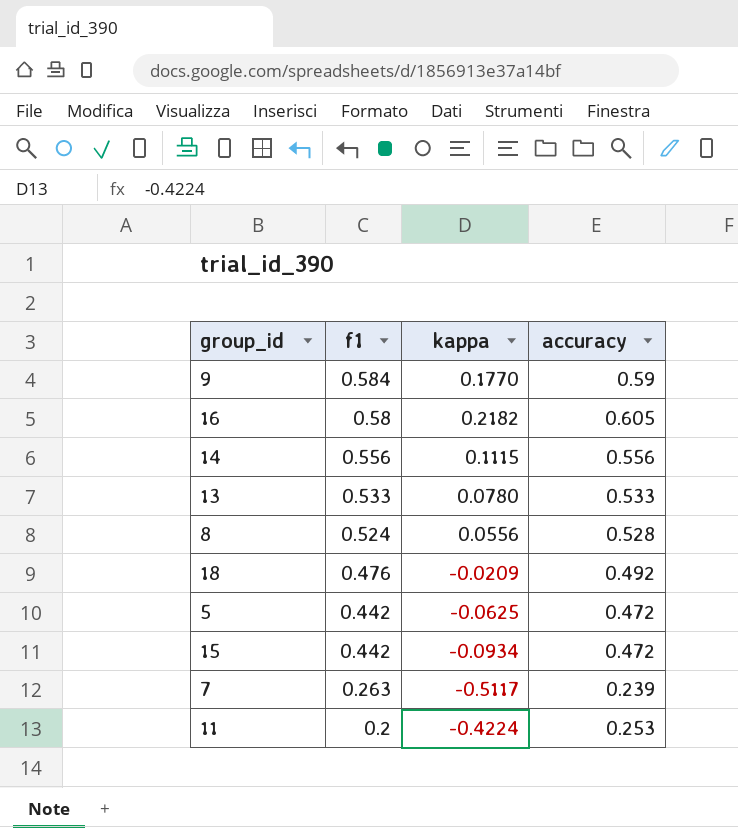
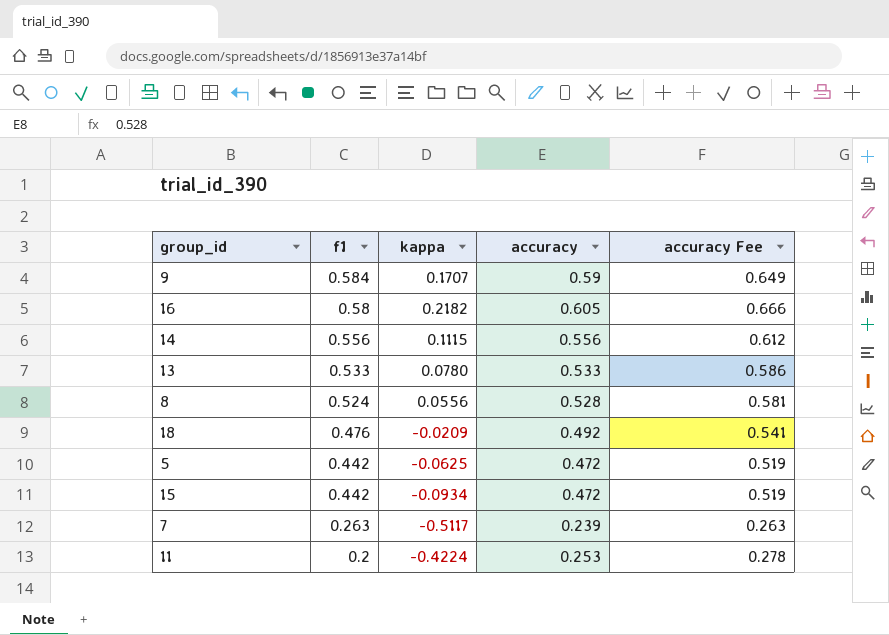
column accuracy Fee | formula: none -> [accuracy] * 1.1
9 | kappa: 0.1770 -> 0.1707

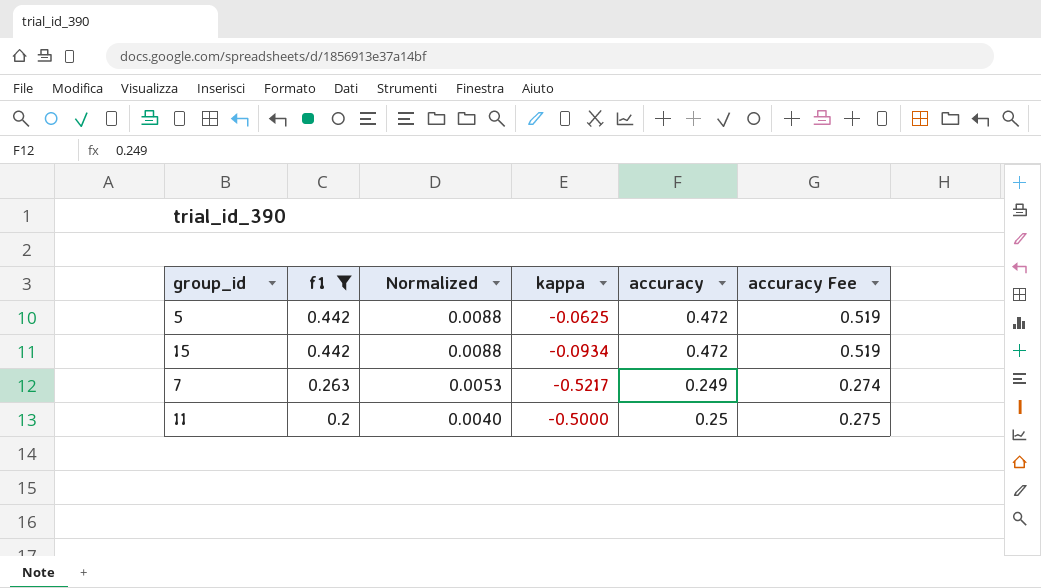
filter: none -> f1 <= 0.442
column Normalized | formula: none -> [f1] * 0.02
7 | kappa: -0.5117 -> -0.5217
7 | accuracy: 0.239 -> 0.249
7 | accuracy Fee: 0.263 -> 0.274
11 | kappa: -0.4224 -> -0.5000
11 | accuracy: 0.253 -> 0.25
11 | accuracy Fee: 0.278 -> 0.275

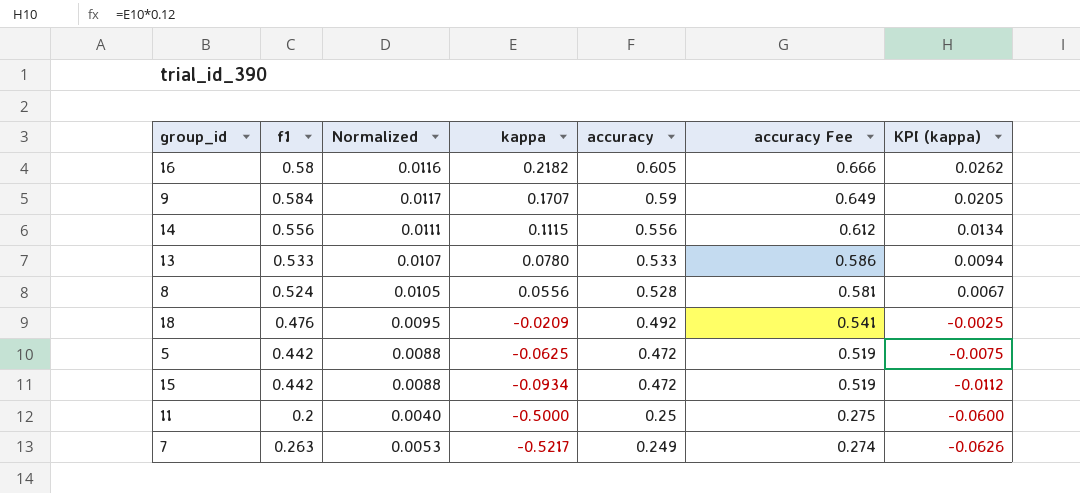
filter: f1 <= 0.442 -> none
row order: f1 descending -> kappa descending
column KPI (kappa) | formula: none -> [kappa] * 0.12

